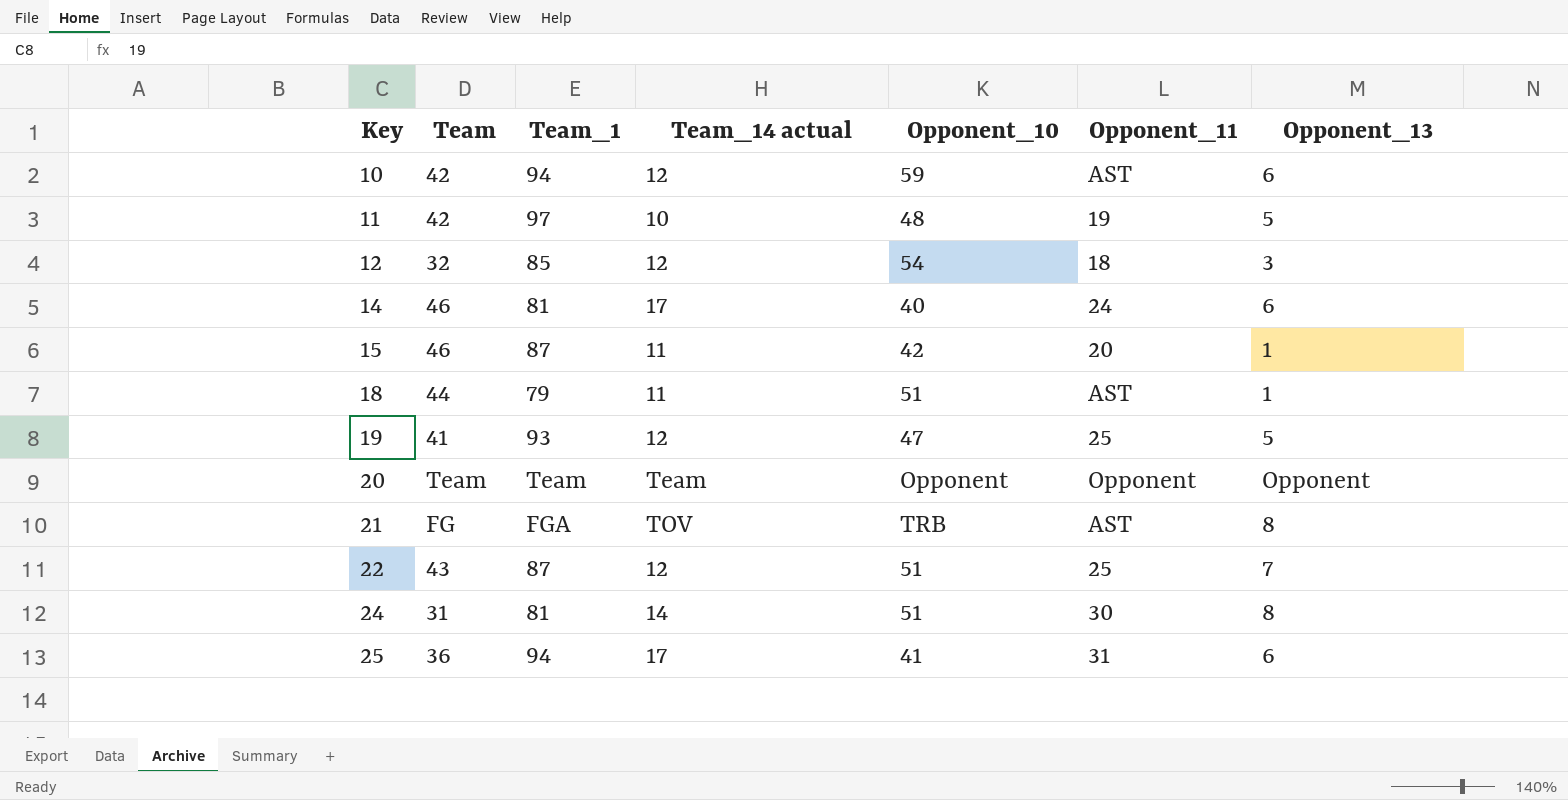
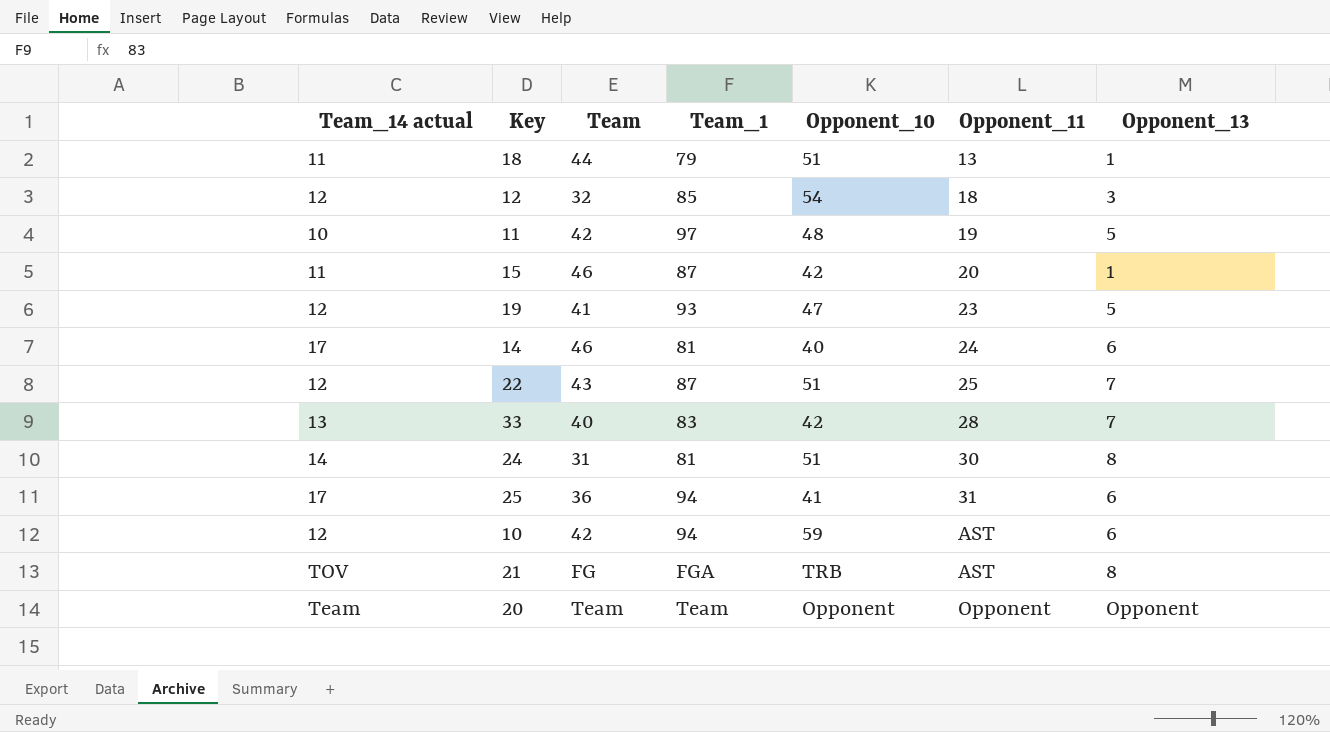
row order: Key ascending -> Opponent_11 ascending
column Team_14 actual | position: 4 -> 1
18 | Opponent_11: AST -> 13
19 | Opponent_11: 25 -> 23
row 33: none -> 13 | 40 | 83 | 42 | 28 | 7

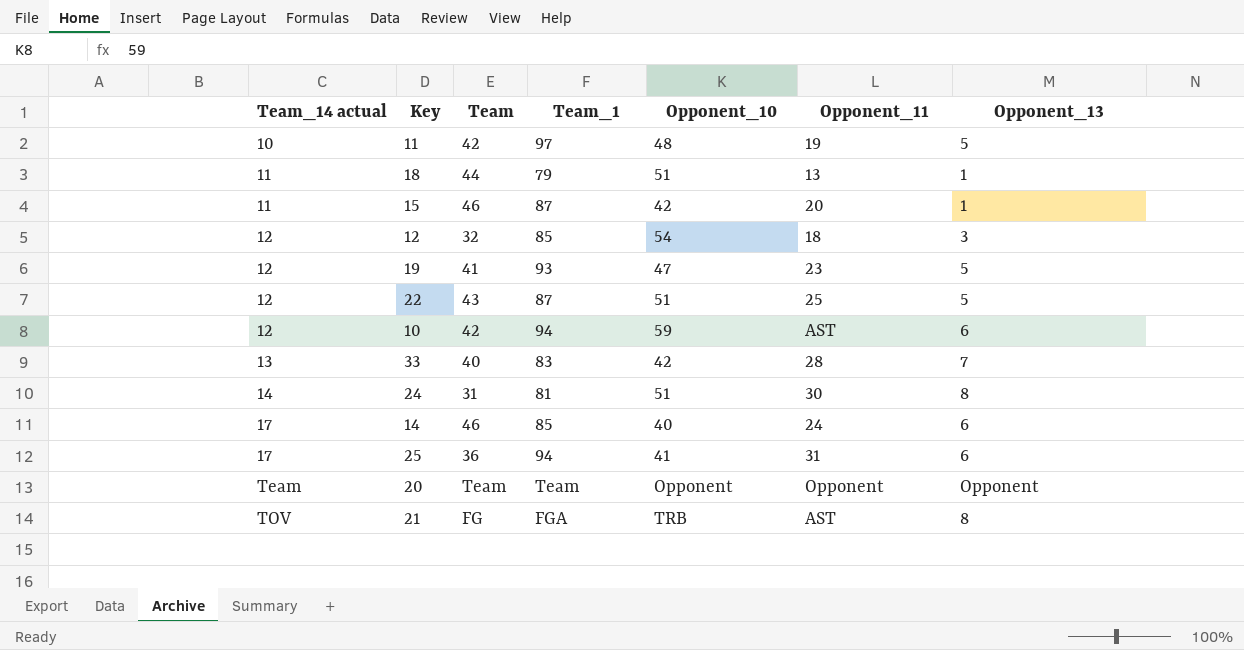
row order: Opponent_11 ascending -> Team_14 actual ascending
22 | Opponent_13: 7 -> 5
14 | Team_1: 81 -> 85

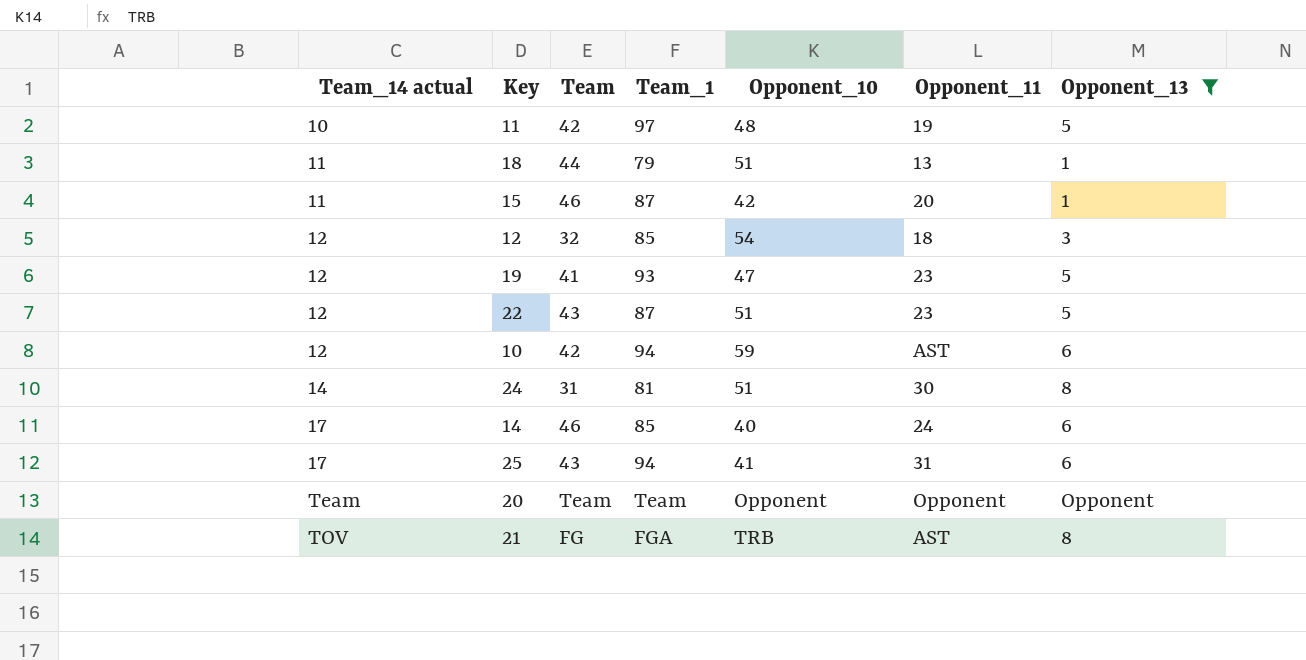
filter: none -> Opponent_13 != 7
22 | Opponent_11: 25 -> 23
25 | Team: 36 -> 43

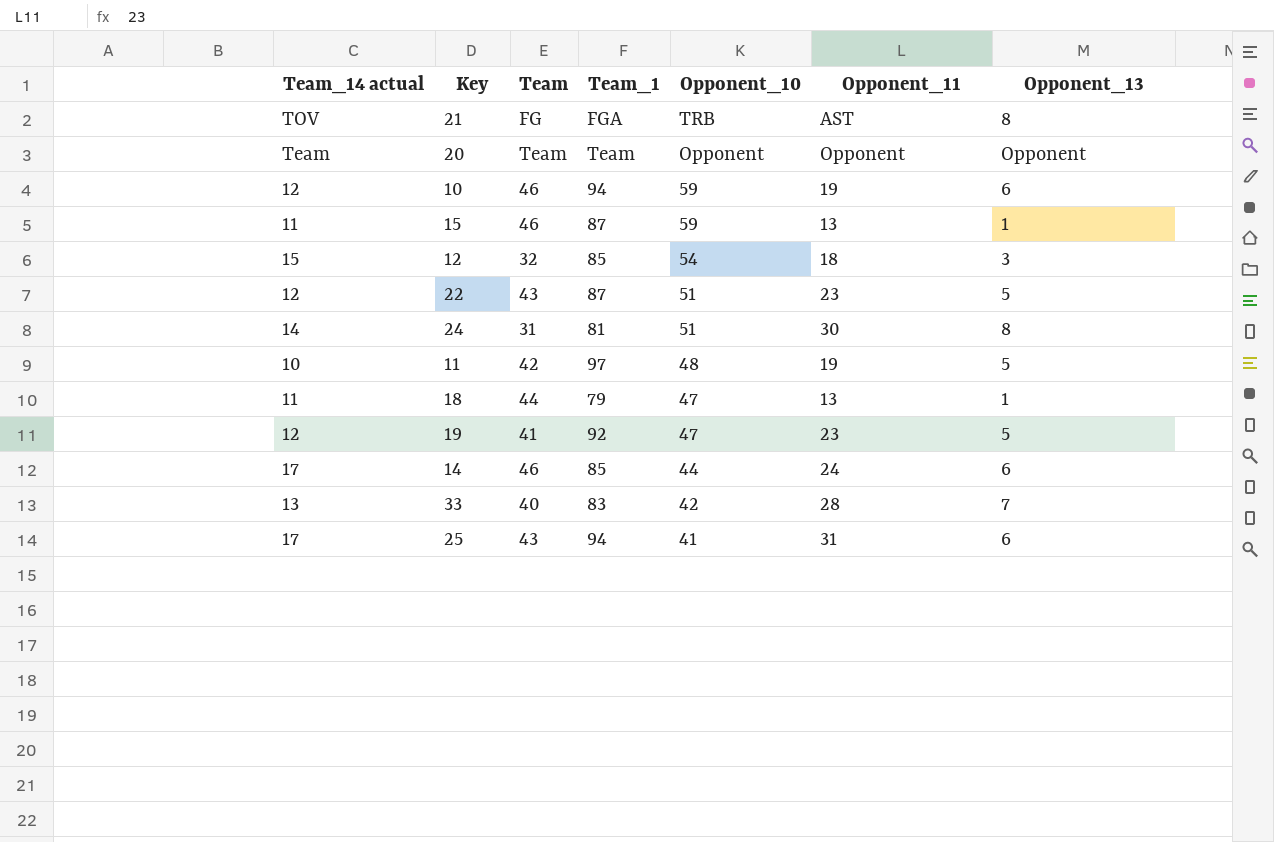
filter: Opponent_13 != 7 -> none
row order: Team_14 actual ascending -> Opponent_10 descending
10 | Team: 42 -> 46
10 | Opponent_11: AST -> 19
15 | Opponent_10: 42 -> 59
15 | Opponent_11: 20 -> 13
12 | Team_14 actual: 12 -> 15
18 | Opponent_10: 51 -> 47
19 | Team_1: 93 -> 92
14 | Opponent_10: 40 -> 44

